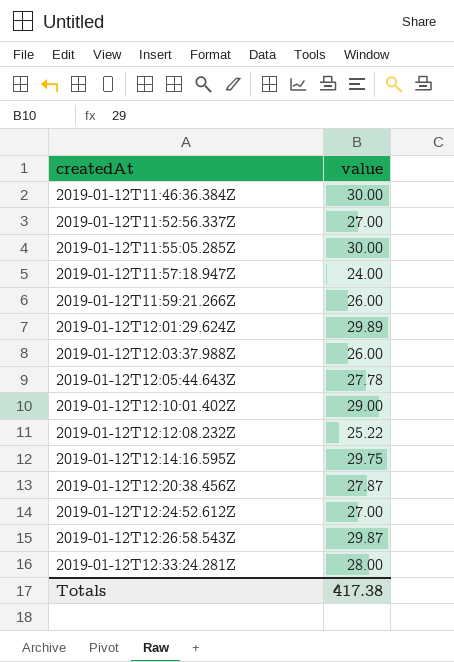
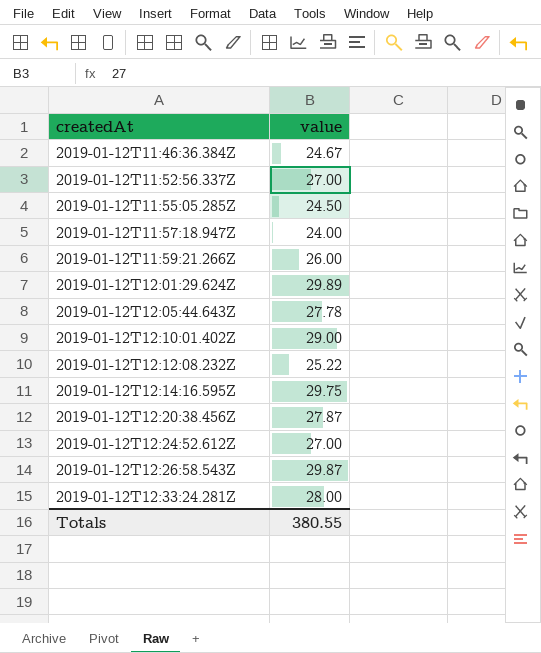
row 2019-01-12T12:03:37.988Z: 26.00 -> none
2019-01-12T11:46:36.384Z | value: 30.00 -> 24.67
2019-01-12T11:55:05.285Z | value: 30.00 -> 24.50
Totals | value: 417.38 -> 380.55

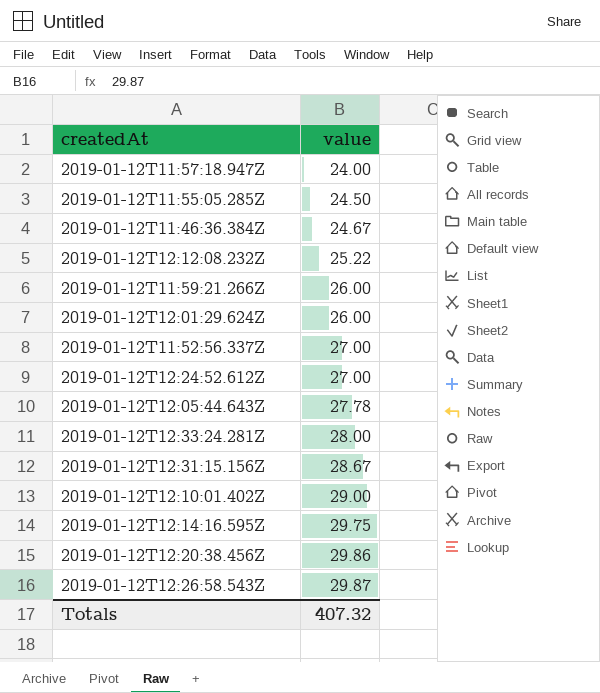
row order: createdAt ascending -> value ascending
2019-01-12T12:01:29.624Z | value: 29.89 -> 26.00
row 2019-01-12T12:31:15.156Z: none -> 28.67
2019-01-12T12:20:38.456Z | value: 27.87 -> 29.86
Totals | value: 380.55 -> 407.32

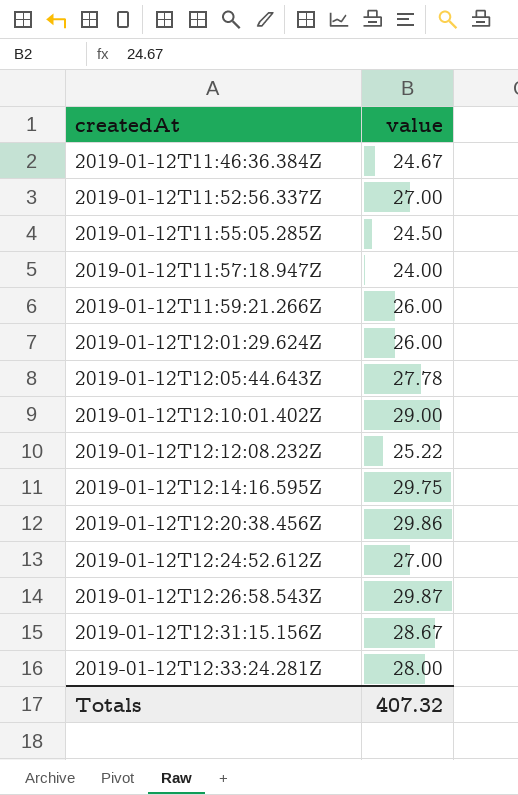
row order: value ascending -> createdAt ascending

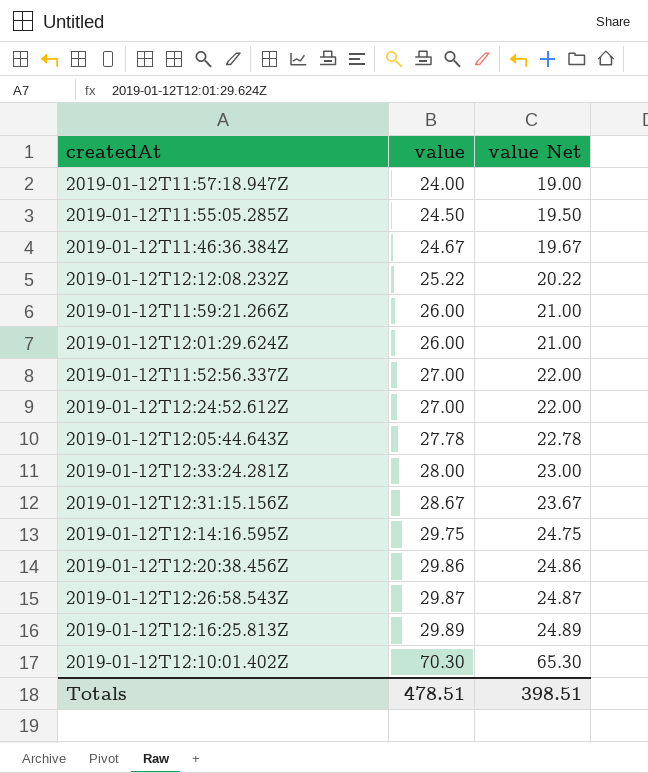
row order: createdAt ascending -> value ascending
column value Net | formula: none -> [value] - 5
row 2019-01-12T12:16:25.813Z: none -> 29.89 | 24.89
2019-01-12T12:10:01.402Z | value: 29.00 -> 70.30
Totals | value: 407.32 -> 478.51

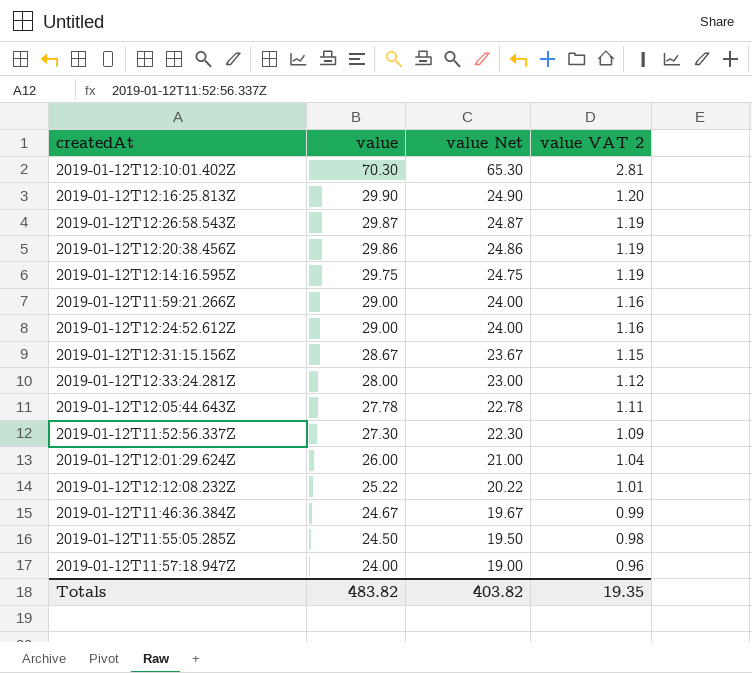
row order: value ascending -> value descending
column value VAT 2 | formula: none -> [value] * 0.04
2019-01-12T12:16:25.813Z | value: 29.89 -> 29.90
2019-01-12T12:16:25.813Z | value Net: 24.89 -> 24.90
2019-01-12T11:59:21.266Z | value: 26.00 -> 29.00
2019-01-12T11:59:21.266Z | value Net: 21.00 -> 24.00
2019-01-12T12:24:52.612Z | value: 27.00 -> 29.00
2019-01-12T12:24:52.612Z | value Net: 22.00 -> 24.00
2019-01-12T11:52:56.337Z | value: 27.00 -> 27.30
2019-01-12T11:52:56.337Z | value Net: 22.00 -> 22.30
Totals | value: 478.51 -> 483.82
Totals | value Net: 398.51 -> 403.82

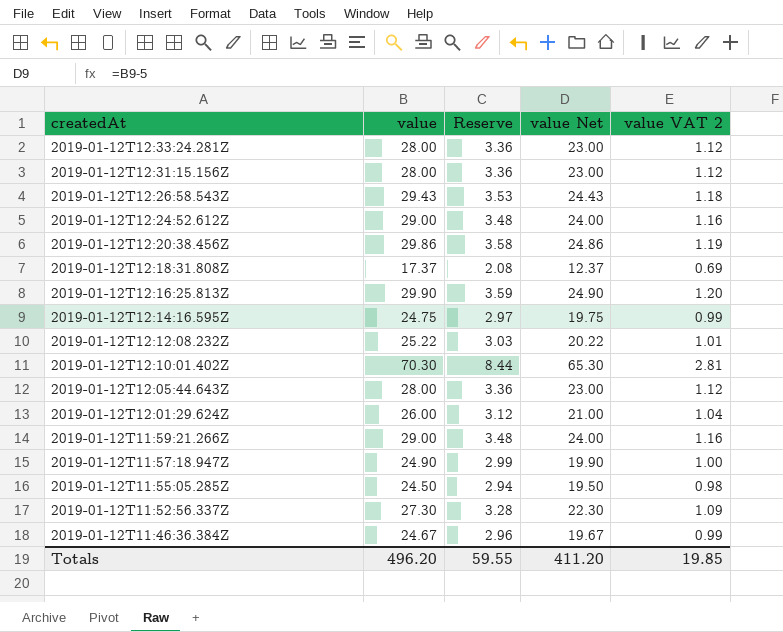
row order: value descending -> createdAt descending
column Reserve | formula: none -> [value] * 0.12
2019-01-12T12:31:15.156Z | value: 28.67 -> 28.00
2019-01-12T12:31:15.156Z | value Net: 23.67 -> 23.00
2019-01-12T12:31:15.156Z | value VAT 2: 1.15 -> 1.12
2019-01-12T12:26:58.543Z | value: 29.87 -> 29.43
2019-01-12T12:26:58.543Z | value Net: 24.87 -> 24.43
2019-01-12T12:26:58.543Z | value VAT 2: 1.19 -> 1.18
row 2019-01-12T12:18:31.808Z: none -> 17.37 | 2.08 | 12.37 | 0.69
2019-01-12T12:14:16.595Z | value: 29.75 -> 24.75
2019-01-12T12:14:16.595Z | value Net: 24.75 -> 19.75
2019-01-12T12:14:16.595Z | value VAT 2: 1.19 -> 0.99
2019-01-12T12:05:44.643Z | value: 27.78 -> 28.00
2019-01-12T12:05:44.643Z | value Net: 22.78 -> 23.00
2019-01-12T12:05:44.643Z | value VAT 2: 1.11 -> 1.12
2019-01-12T11:57:18.947Z | value: 24.00 -> 24.90
2019-01-12T11:57:18.947Z | value Net: 19.00 -> 19.90
2019-01-12T11:57:18.947Z | value VAT 2: 0.96 -> 1.00
Totals | value: 483.82 -> 496.20
Totals | value Net: 403.82 -> 411.20
Totals | value VAT 2: 19.35 -> 19.85

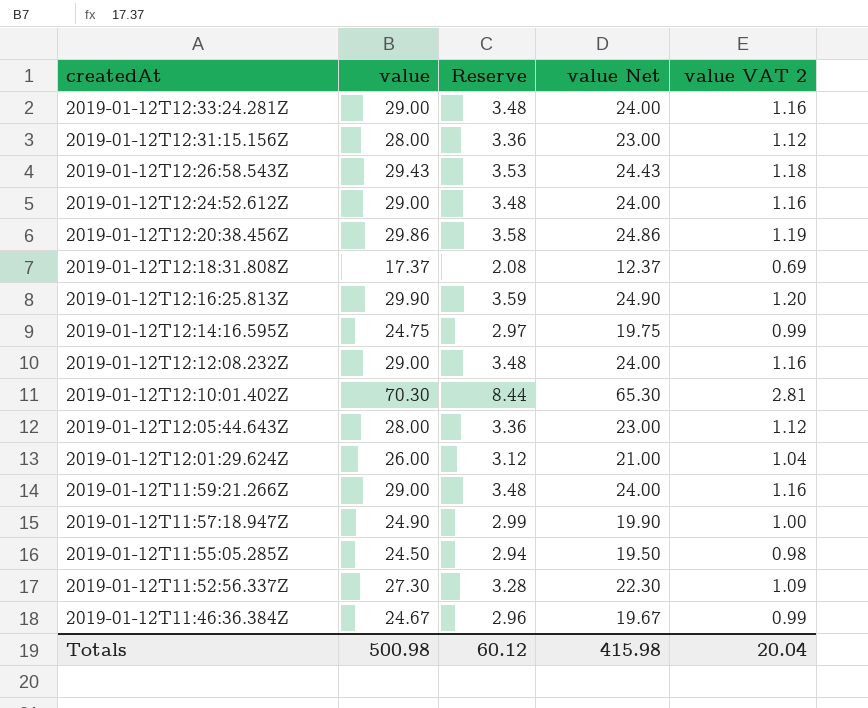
2019-01-12T12:33:24.281Z | value: 28.00 -> 29.00
2019-01-12T12:33:24.281Z | Reserve: 3.36 -> 3.48
2019-01-12T12:33:24.281Z | value Net: 23.00 -> 24.00
2019-01-12T12:33:24.281Z | value VAT 2: 1.12 -> 1.16
2019-01-12T12:12:08.232Z | value: 25.22 -> 29.00
2019-01-12T12:12:08.232Z | Reserve: 3.03 -> 3.48
2019-01-12T12:12:08.232Z | value Net: 20.22 -> 24.00
2019-01-12T12:12:08.232Z | value VAT 2: 1.01 -> 1.16
Totals | value: 496.20 -> 500.98
Totals | Reserve: 59.55 -> 60.12
Totals | value Net: 411.20 -> 415.98
Totals | value VAT 2: 19.85 -> 20.04

